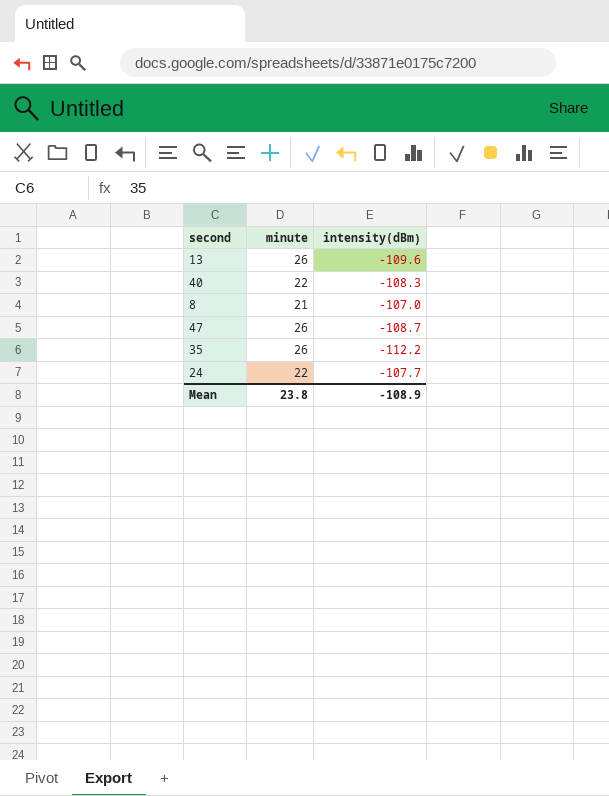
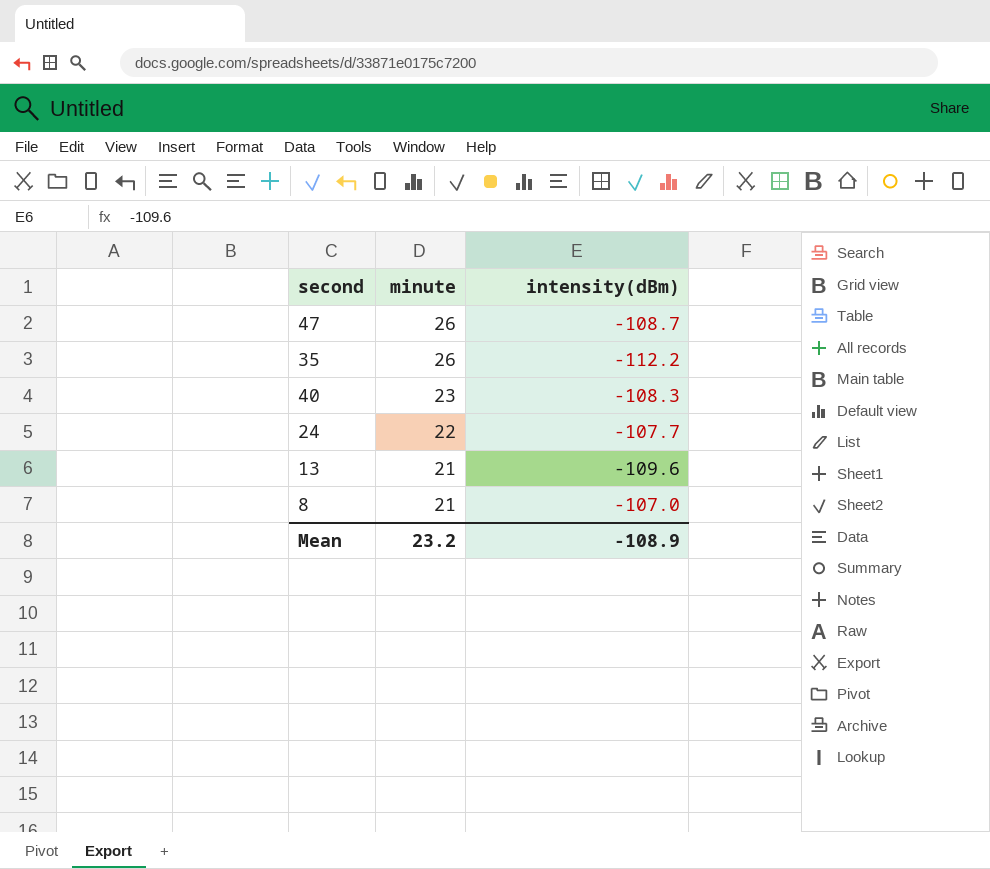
row order: none -> minute descending
40 | minute: 22 -> 23
13 | minute: 26 -> 21
Mean | minute: 23.8 -> 23.2

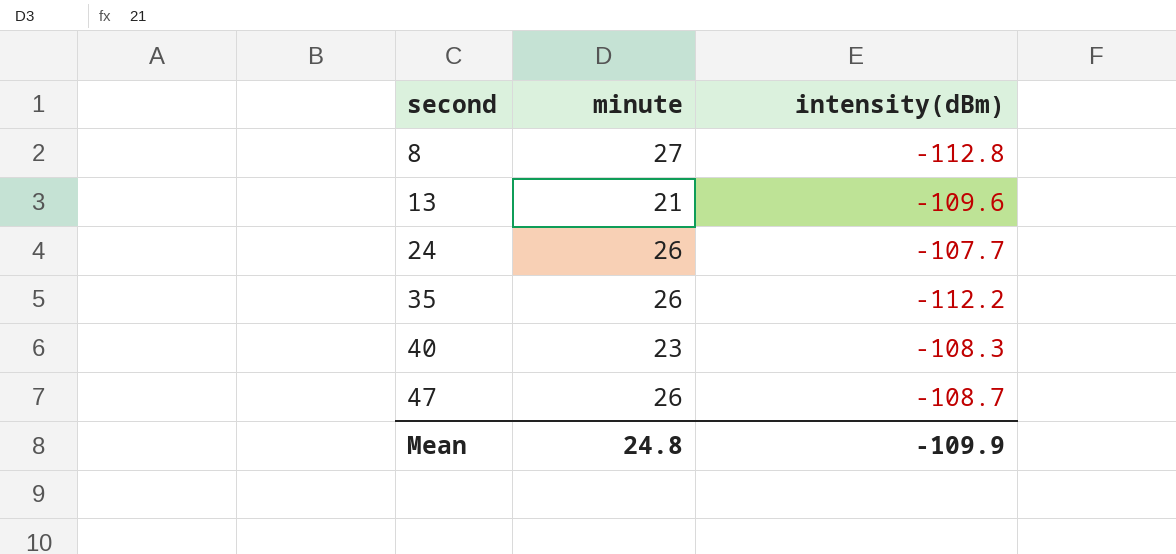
row order: minute descending -> second ascending
8 | minute: 21 -> 27
8 | intensity(dBm): -107.0 -> -112.8
24 | minute: 22 -> 26
Mean | minute: 23.2 -> 24.8
Mean | intensity(dBm): -108.9 -> -109.9

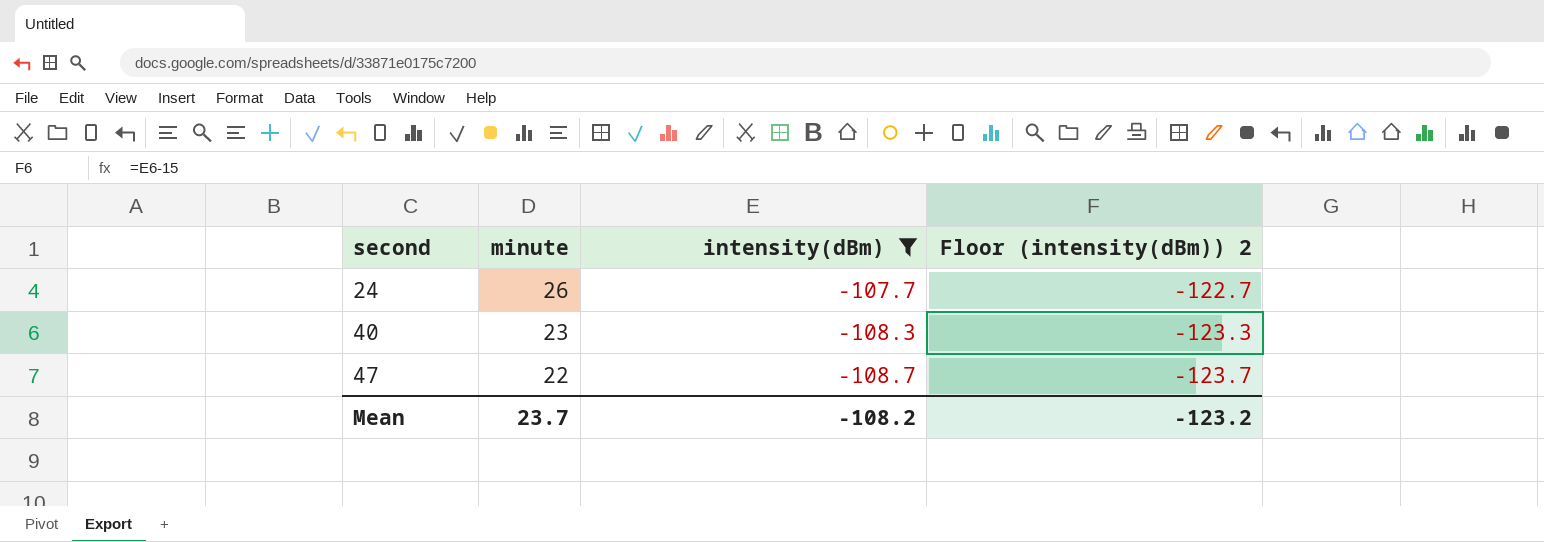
filter: none -> intensity(dBm) >= -108.7
column Floor (intensity(dBm)) 2 | formula: none -> [intensity(dBm)] - 15
47 | minute: 26 -> 22
Mean | minute: 24.8 -> 23.7
Mean | intensity(dBm): -109.9 -> -108.2

